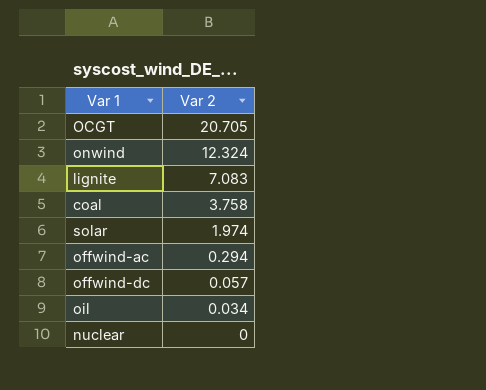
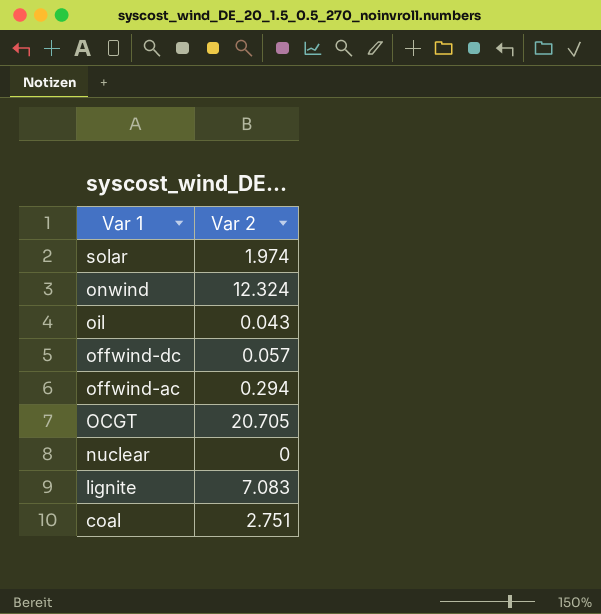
row order: Var 2 descending -> Var 1 descending
oil | Var 2: 0.034 -> 0.043
coal | Var 2: 3.758 -> 2.751

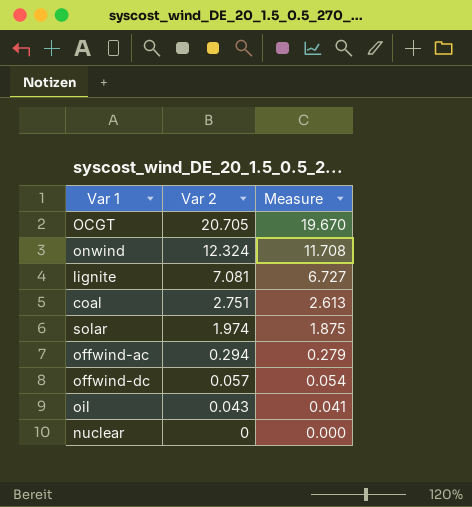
row order: Var 1 descending -> Var 2 descending
column Measure | formula: none -> [Var 2] * 0.95
lignite | Var 2: 7.083 -> 7.081

